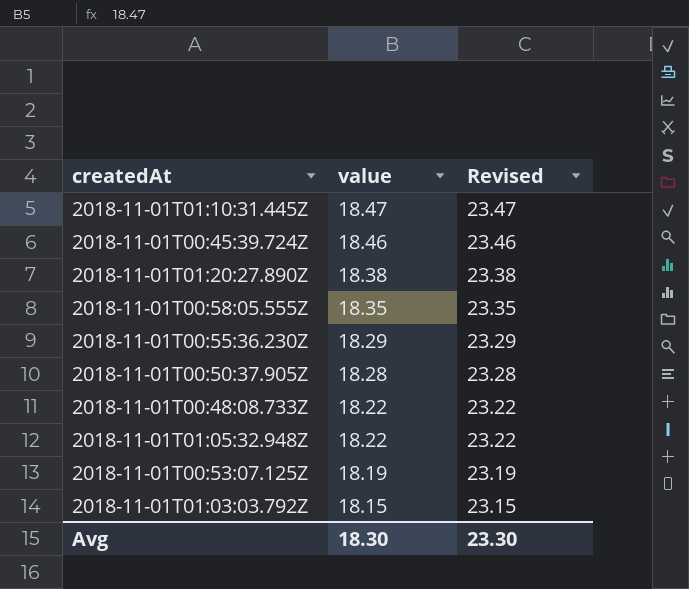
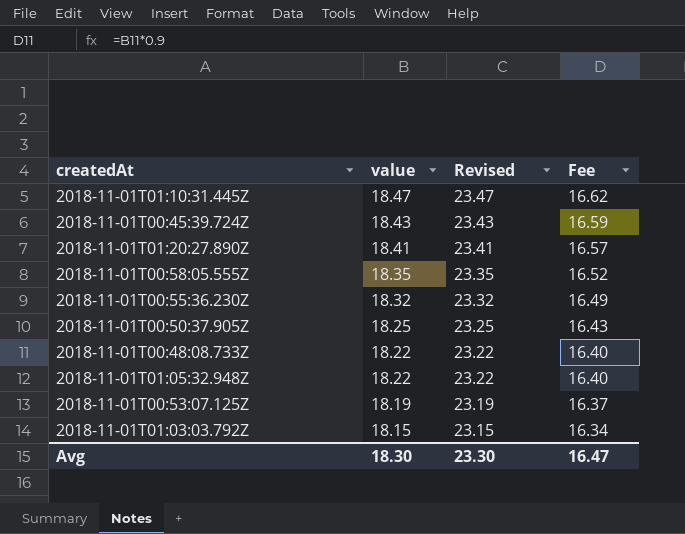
column Fee | formula: none -> [value] * 0.9
2018-11-01T00:45:39.724Z | value: 18.46 -> 18.43
2018-11-01T00:45:39.724Z | Revised: 23.46 -> 23.43
2018-11-01T01:20:27.890Z | value: 18.38 -> 18.41
2018-11-01T01:20:27.890Z | Revised: 23.38 -> 23.41
2018-11-01T00:55:36.230Z | value: 18.29 -> 18.32
2018-11-01T00:55:36.230Z | Revised: 23.29 -> 23.32
2018-11-01T00:50:37.905Z | value: 18.28 -> 18.25
2018-11-01T00:50:37.905Z | Revised: 23.28 -> 23.25

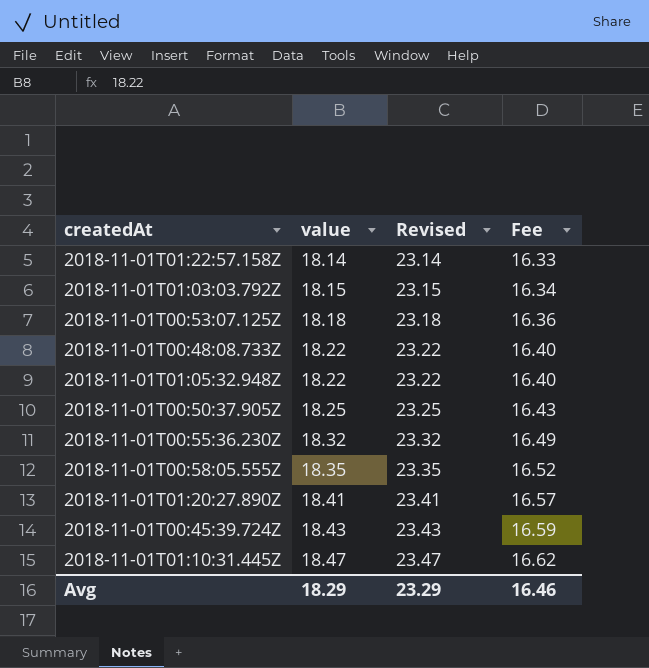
row order: value descending -> value ascending
row 2018-11-01T01:22:57.158Z: none -> 18.14 | 23.14 | 16.33
2018-11-01T00:53:07.125Z | value: 18.19 -> 18.18
2018-11-01T00:53:07.125Z | Revised: 23.19 -> 23.18
2018-11-01T00:53:07.125Z | Fee: 16.37 -> 16.36
Avg | value: 18.30 -> 18.29
Avg | Revised: 23.30 -> 23.29
Avg | Fee: 16.47 -> 16.46

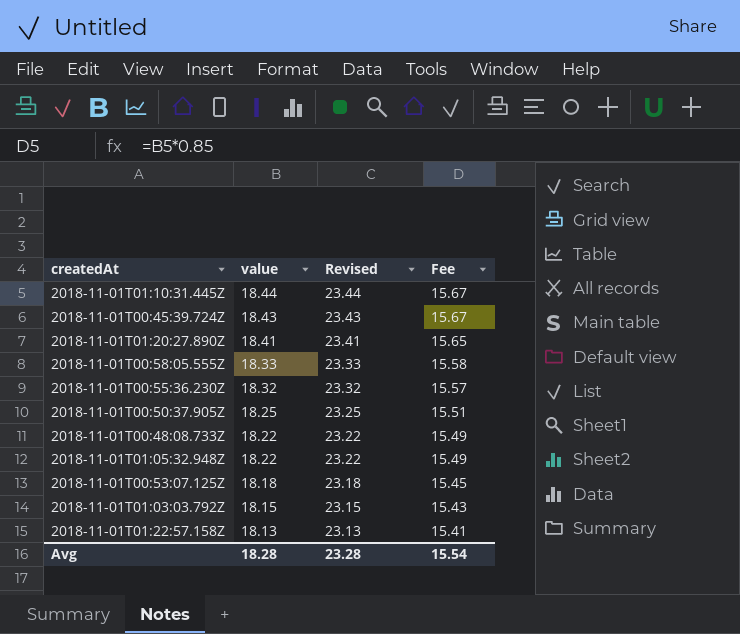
row order: value ascending -> value descending
column Fee | formula: [value] * 0.9 -> [value] * 0.85
2018-11-01T01:10:31.445Z | value: 18.47 -> 18.44
2018-11-01T01:10:31.445Z | Revised: 23.47 -> 23.44
2018-11-01T00:58:05.555Z | value: 18.35 -> 18.33
2018-11-01T00:58:05.555Z | Revised: 23.35 -> 23.33
2018-11-01T01:22:57.158Z | value: 18.14 -> 18.13
2018-11-01T01:22:57.158Z | Revised: 23.14 -> 23.13
Avg | value: 18.29 -> 18.28
Avg | Revised: 23.29 -> 23.28
Avg | Fee: 16.46 -> 15.54

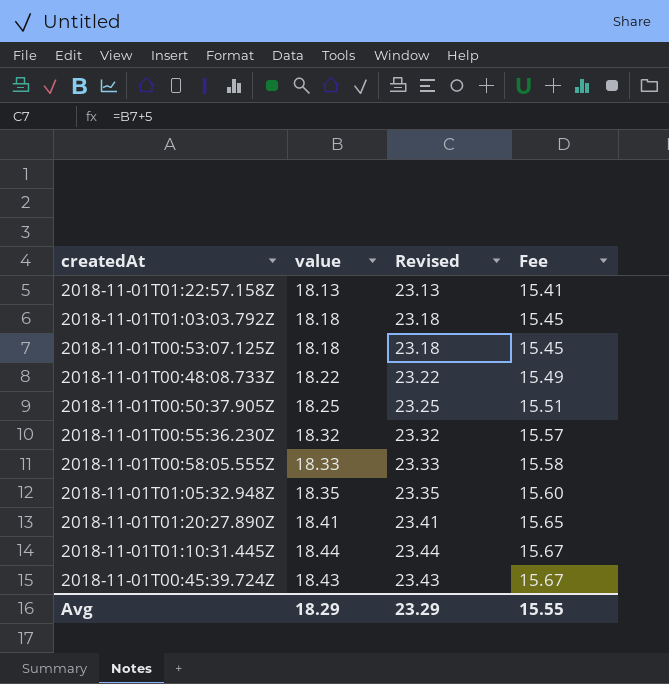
row order: value descending -> Fee ascending
2018-11-01T01:03:03.792Z | value: 18.15 -> 18.18
2018-11-01T01:03:03.792Z | Revised: 23.15 -> 23.18
2018-11-01T01:03:03.792Z | Fee: 15.43 -> 15.45
2018-11-01T01:05:32.948Z | value: 18.22 -> 18.35
2018-11-01T01:05:32.948Z | Revised: 23.22 -> 23.35
2018-11-01T01:05:32.948Z | Fee: 15.49 -> 15.60
Avg | value: 18.28 -> 18.29
Avg | Revised: 23.28 -> 23.29
Avg | Fee: 15.54 -> 15.55

